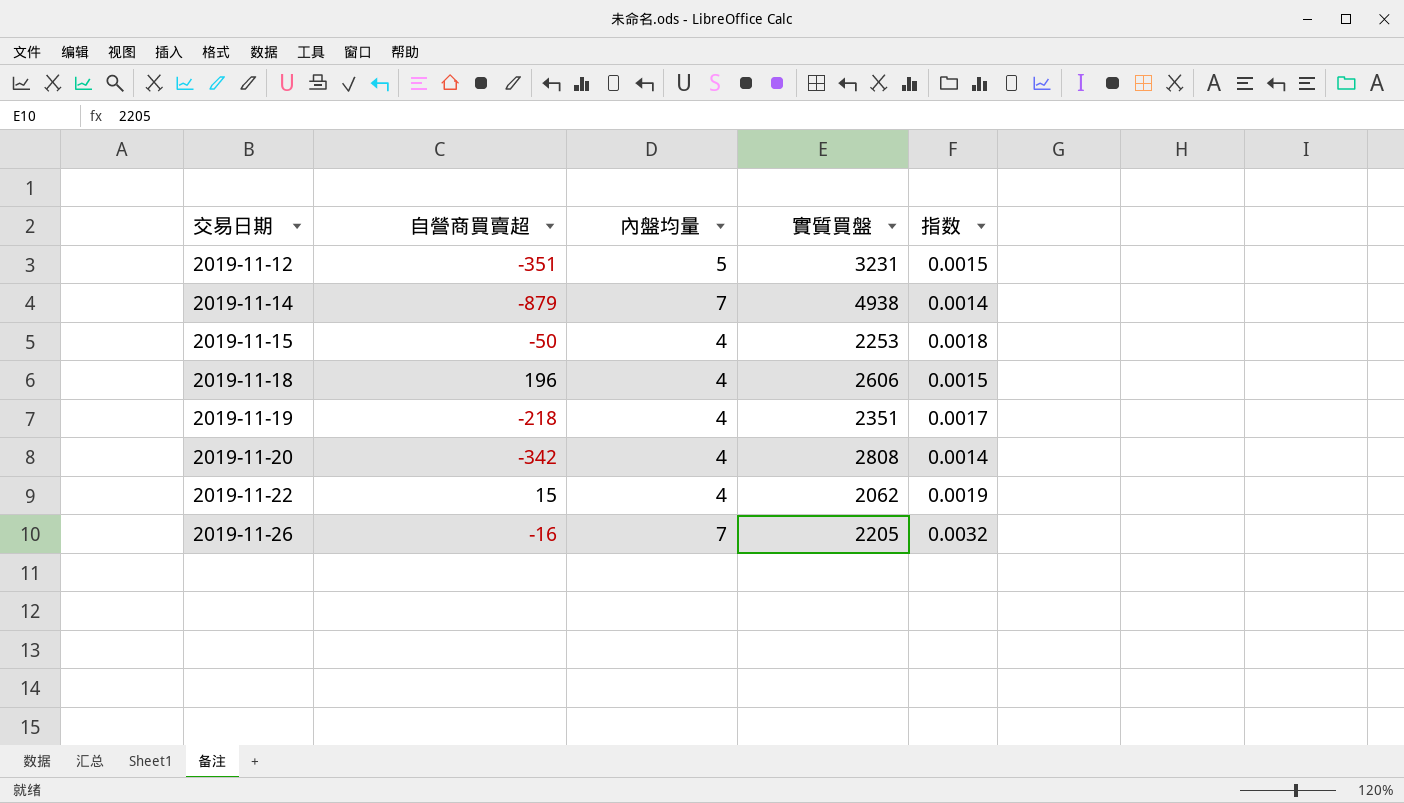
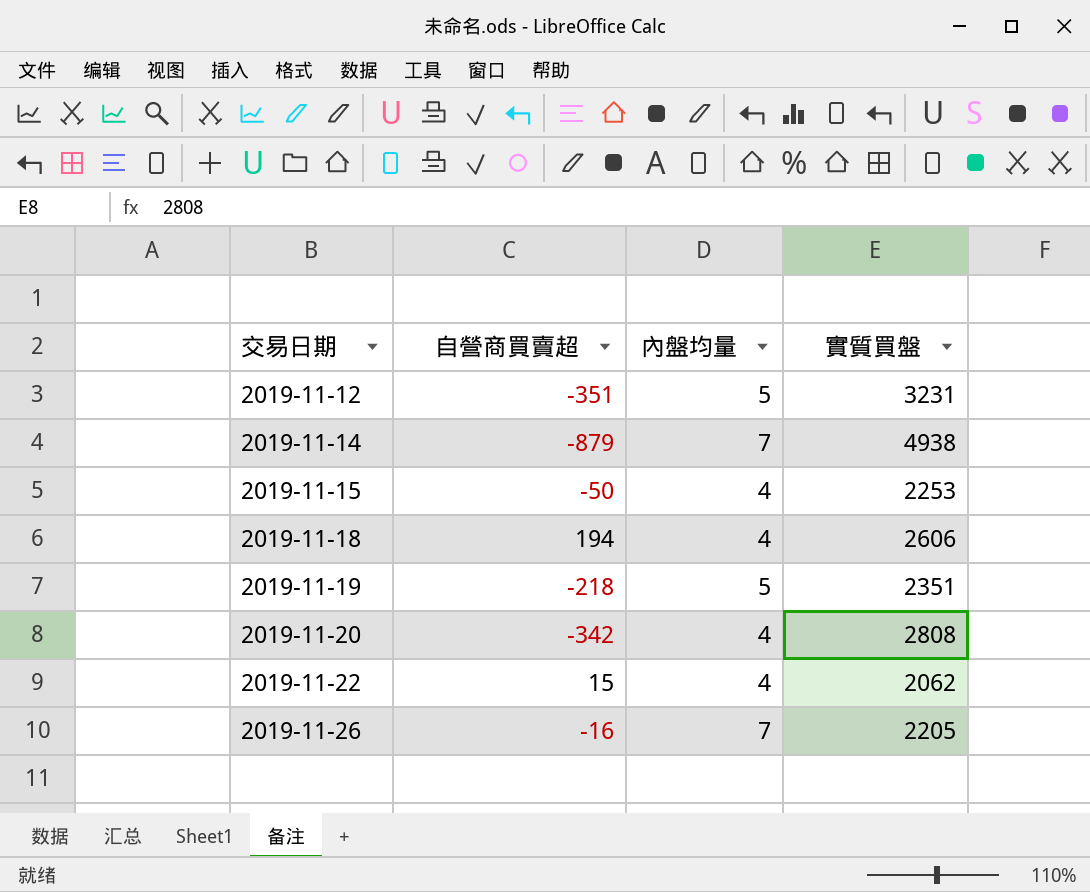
column 指数 | formula: [內盤均量] / [實質買盤] -> none
2019-11-18 | 自營商買賣超: 196 -> 194
2019-11-19 | 內盤均量: 4 -> 5

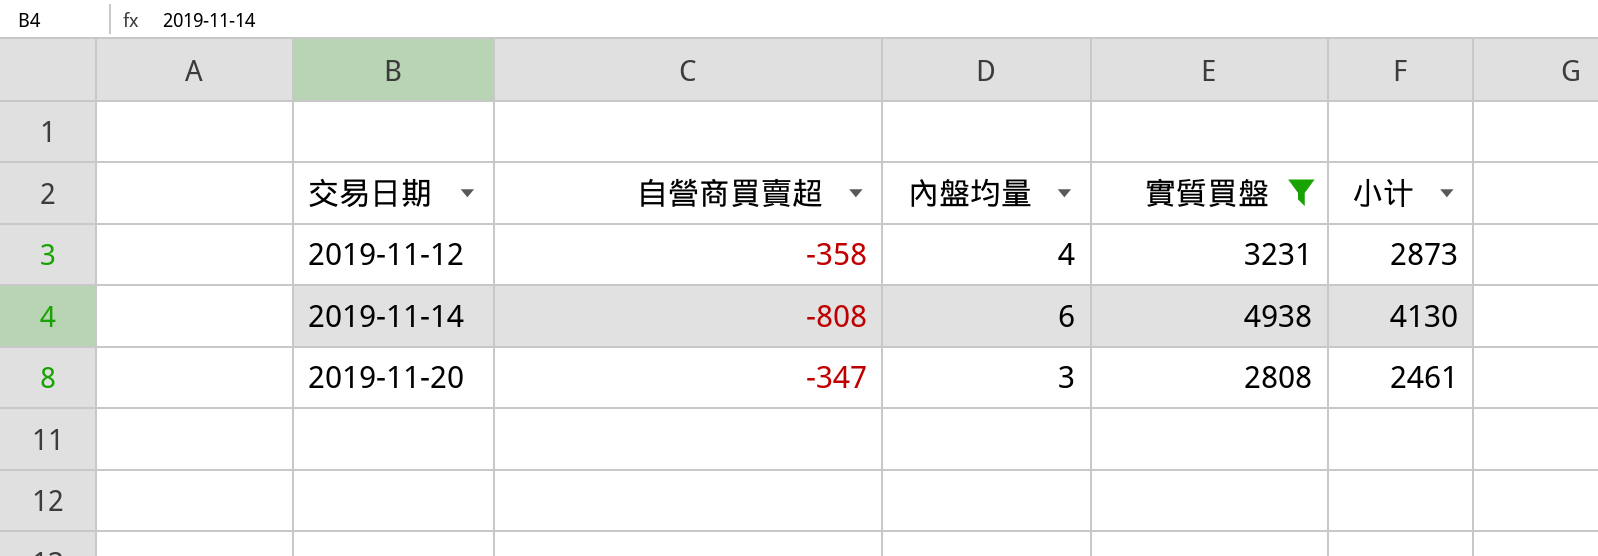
filter: none -> 實質買盤 >= 2808
column 小计 | formula: none -> [自營商買賣超] + [實質買盤]
2019-11-12 | 自營商買賣超: -351 -> -358
2019-11-12 | 內盤均量: 5 -> 4
2019-11-14 | 自營商買賣超: -879 -> -808
2019-11-14 | 內盤均量: 7 -> 6
2019-11-20 | 自營商買賣超: -342 -> -347
2019-11-20 | 內盤均量: 4 -> 3

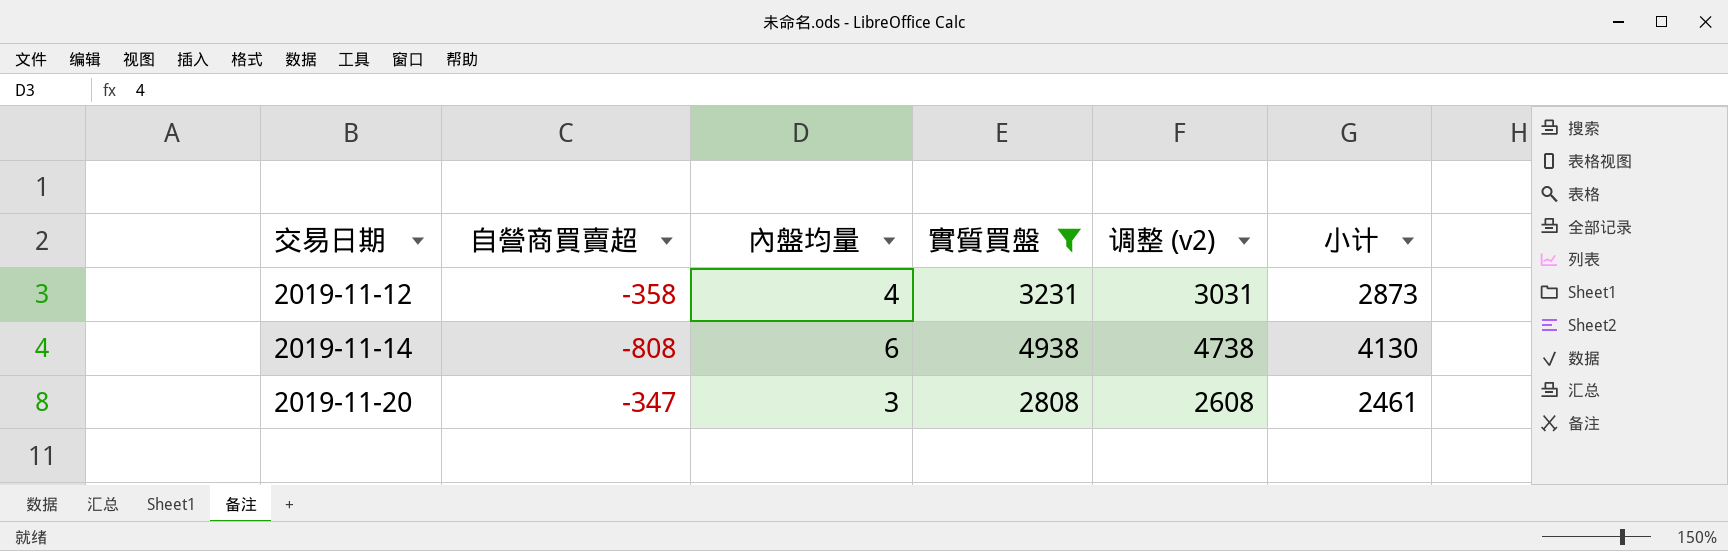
column 调整 (v2) | formula: none -> [實質買盤] - 200

